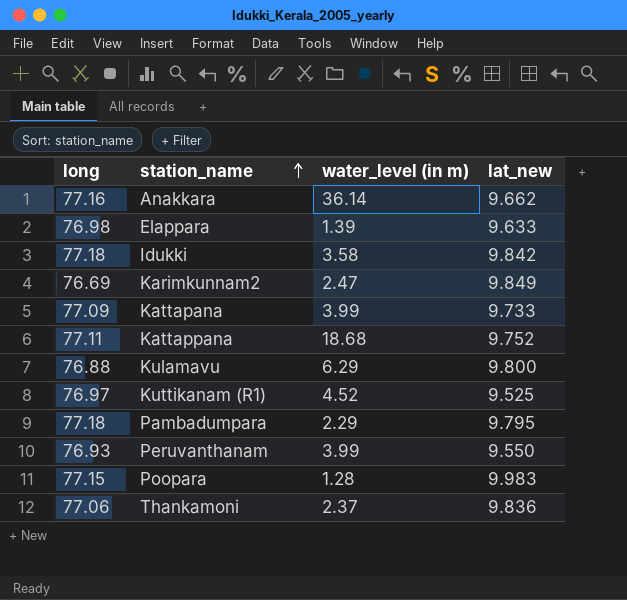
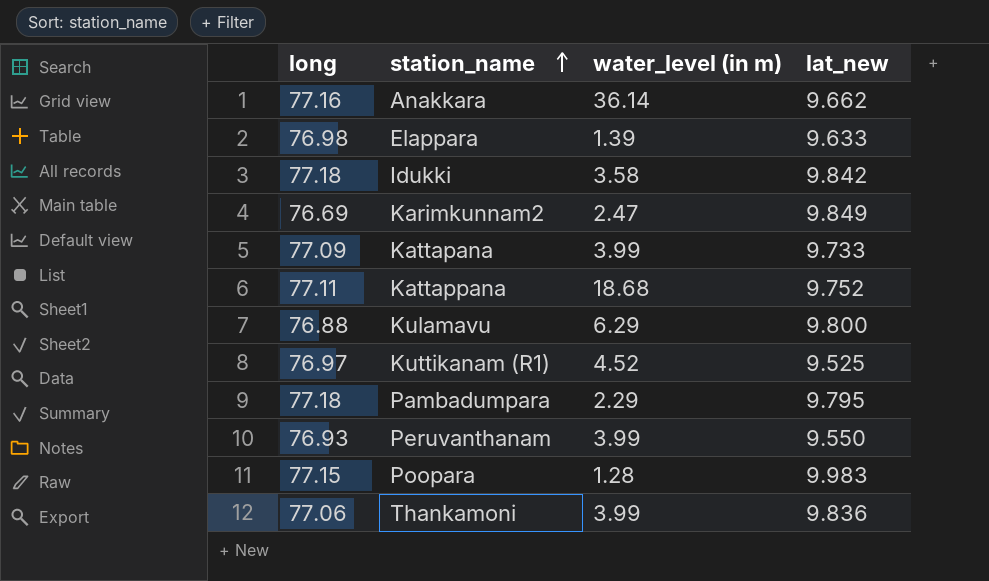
Thankamoni | water_level (in m): 2.37 -> 3.99

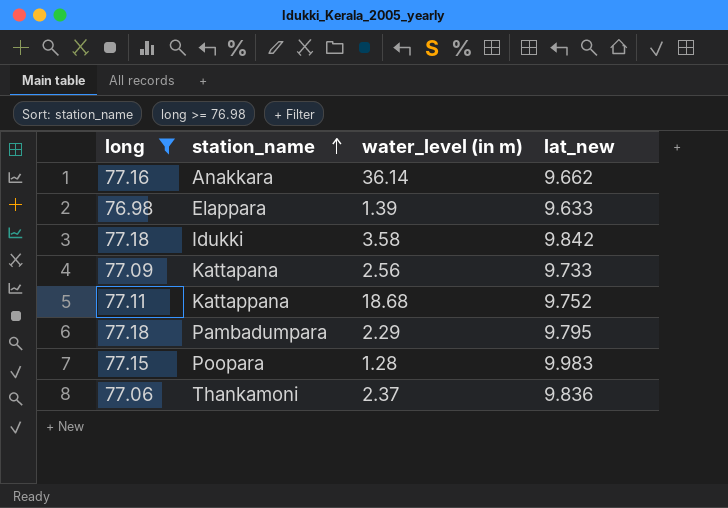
filter: none -> long >= 76.98
Kattapana | water_level (in m): 3.99 -> 2.56
Thankamoni | water_level (in m): 3.99 -> 2.37

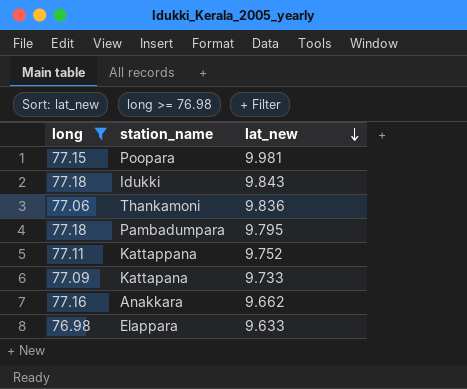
row order: station_name ascending -> lat_new descending
column water_level (in m) | position: 3 -> none
Poopara | lat_new: 9.983 -> 9.981
Idukki | lat_new: 9.842 -> 9.843

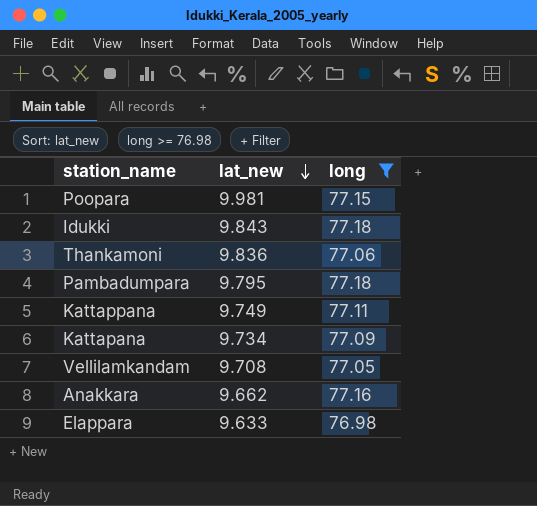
column long | position: 1 -> 3
Kattappana | lat_new: 9.752 -> 9.749
Kattapana | lat_new: 9.733 -> 9.734
row Vellilamkandam: none -> 9.708 | 77.05

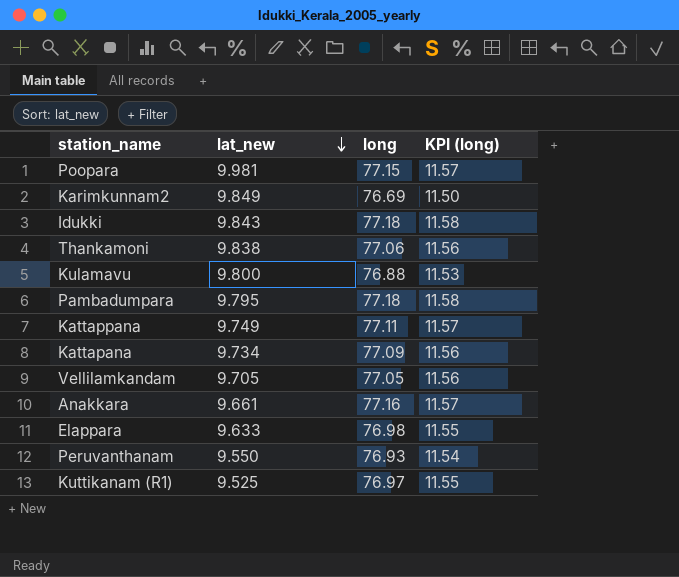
filter: long >= 76.98 -> none
column KPI (long) | formula: none -> [long] * 0.15
Thankamoni | lat_new: 9.836 -> 9.838
Vellilamkandam | lat_new: 9.708 -> 9.705
Anakkara | lat_new: 9.662 -> 9.661

